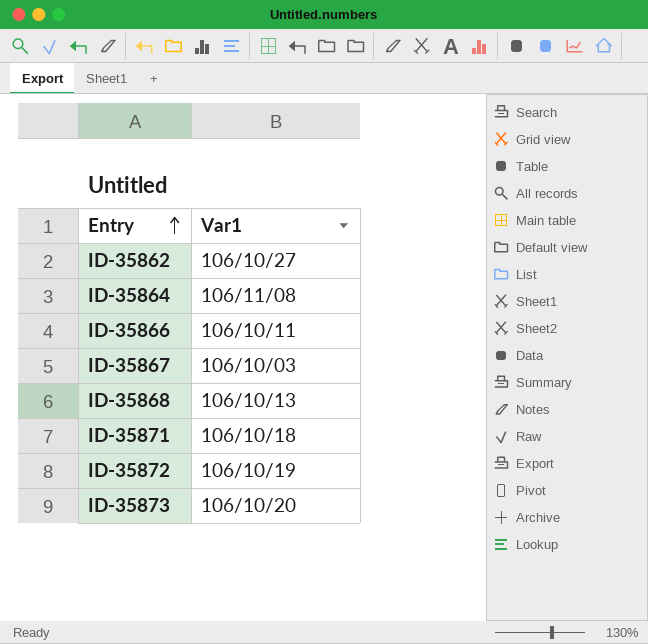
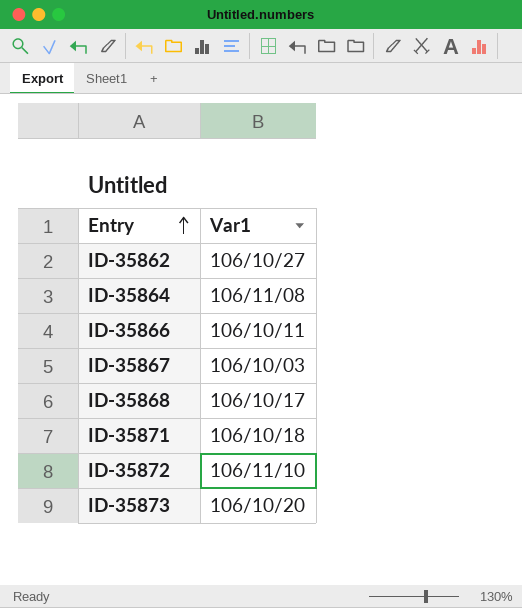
ID-35868 | Var1: 106/10/13 -> 106/10/17
ID-35872 | Var1: 106/10/19 -> 106/11/10

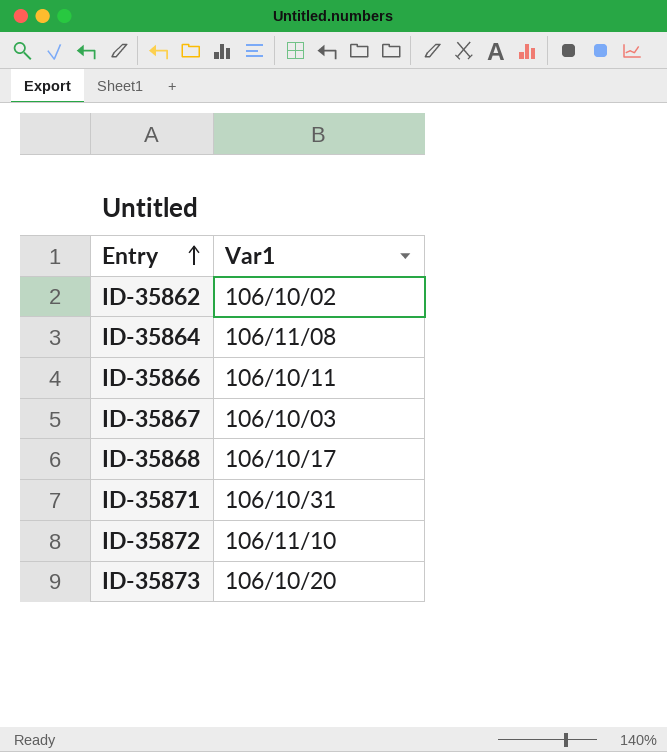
ID-35862 | Var1: 106/10/27 -> 106/10/02
ID-35871 | Var1: 106/10/18 -> 106/10/31

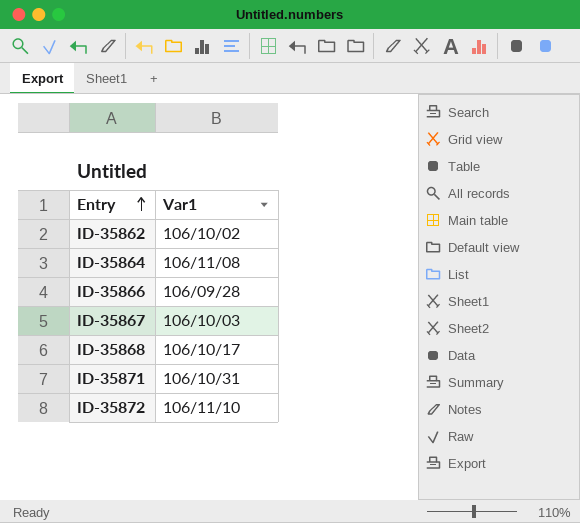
row ID-35873: 106/10/20 -> none
ID-35866 | Var1: 106/10/11 -> 106/09/28

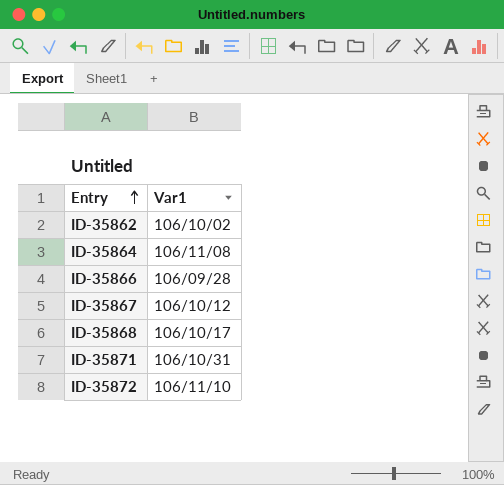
ID-35867 | Var1: 106/10/03 -> 106/10/12

